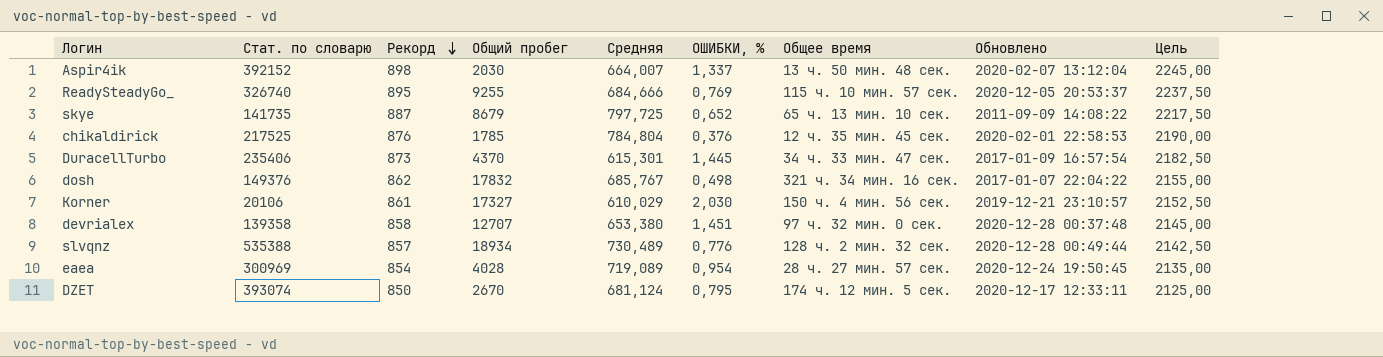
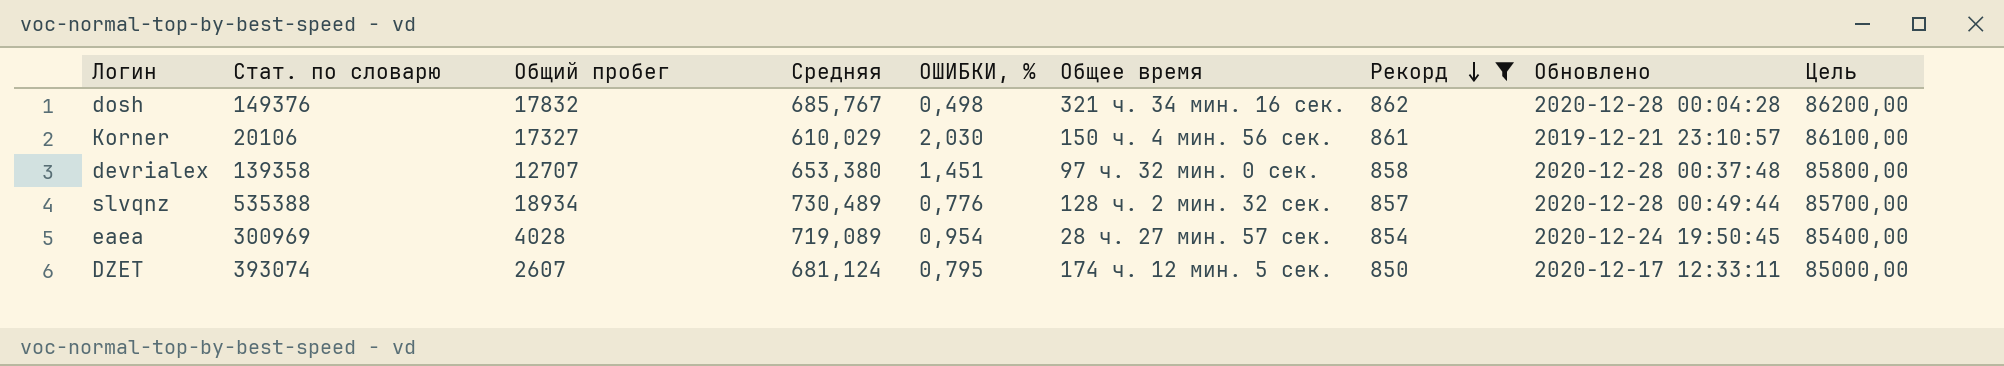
filter: none -> Рекорд <= 862
column Рекорд | position: 3 -> 7
column Цель | formula: [Рекорд] * 2,5 -> [Рекорд] * 100
dosh | Обновлено: 2017-01-07 22:04:22 -> 2020-12-28 00:04:28
DZET | Общий пробег: 2670 -> 2607

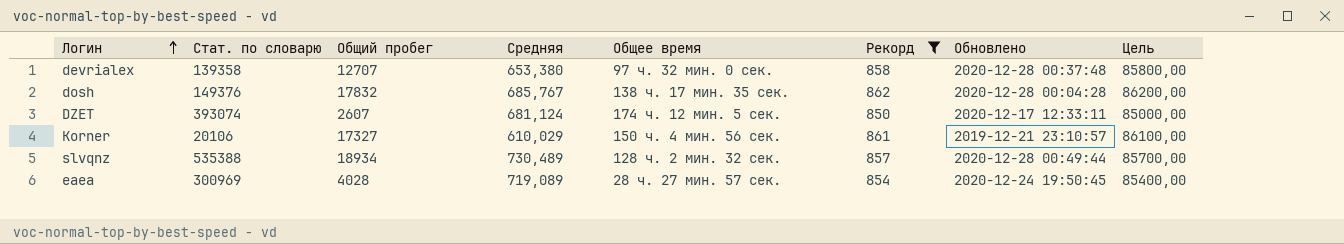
row order: Рекорд descending -> Логин ascending
column ОШИБКИ, % | position: 5 -> none
dosh | Общее время: 321 ч. 34 мин. 16 сек. -> 138 ч. 17 мин. 35 сек.

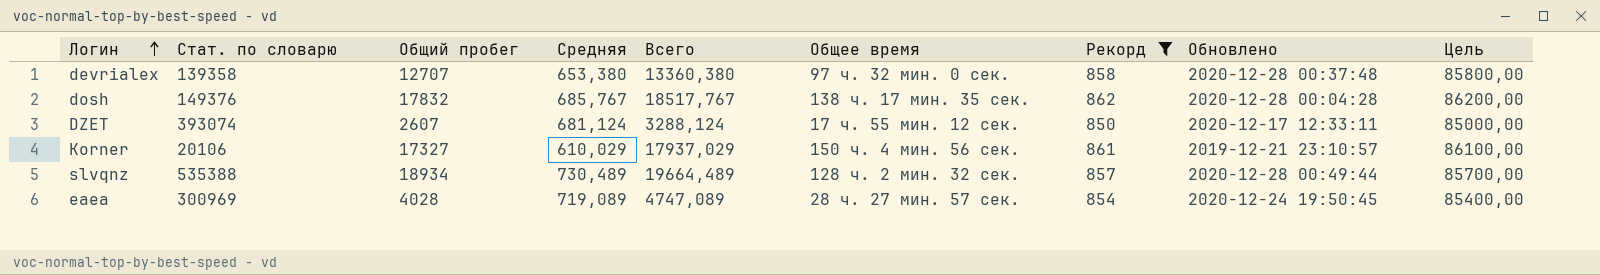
column Всего | formula: none -> [Общий пробег] + [Средняя]
DZET | Общее время: 174 ч. 12 мин. 5 сек. -> 17 ч. 55 мин. 12 сек.

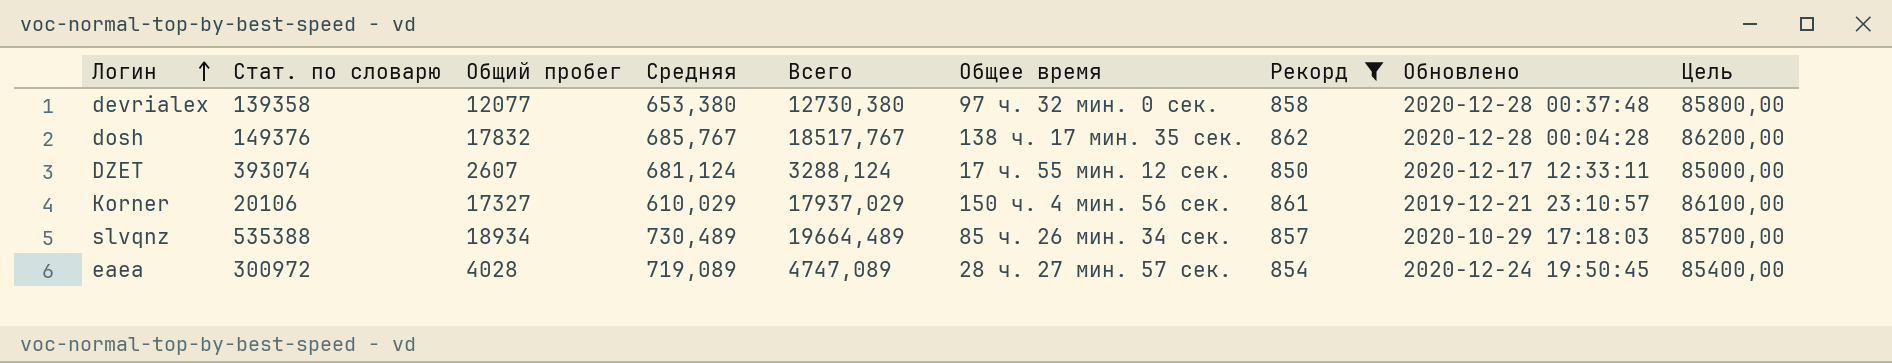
devrialex | Общий пробег: 12707 -> 12077
devrialex | Всего: 13360,380 -> 12730,380
slvqnz | Общее время: 128 ч. 2 мин. 32 сек. -> 85 ч. 26 мин. 34 сек.
slvqnz | Обновлено: 2020-12-28 00:49:44 -> 2020-10-29 17:18:03
еаеа | Стат. по словарю: 300969 -> 300972

